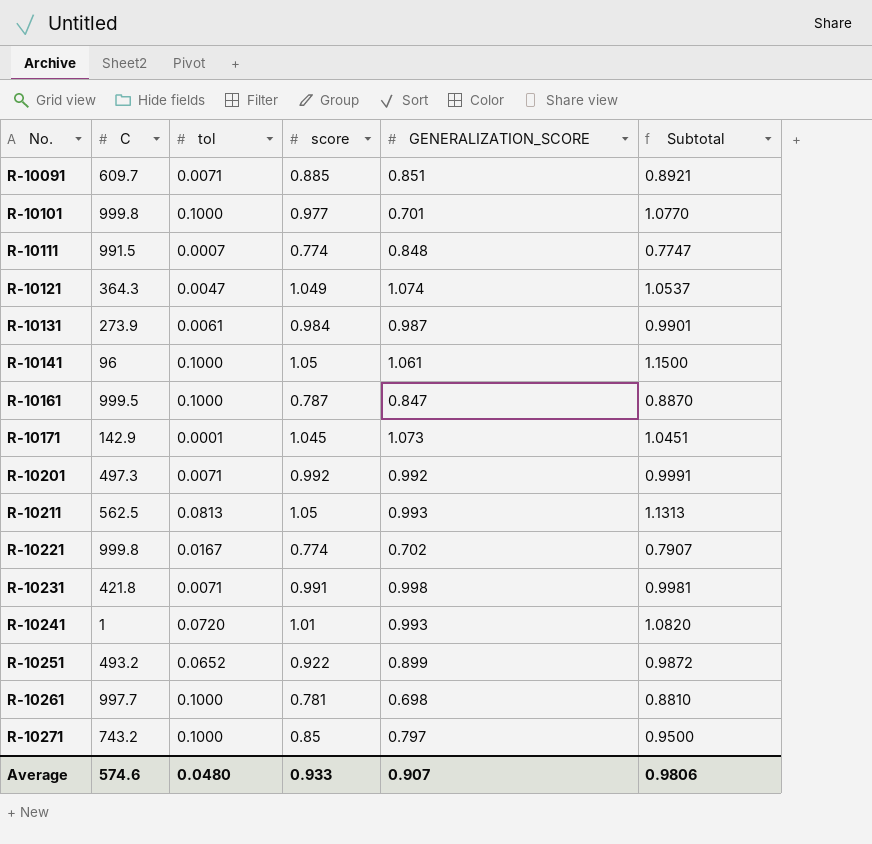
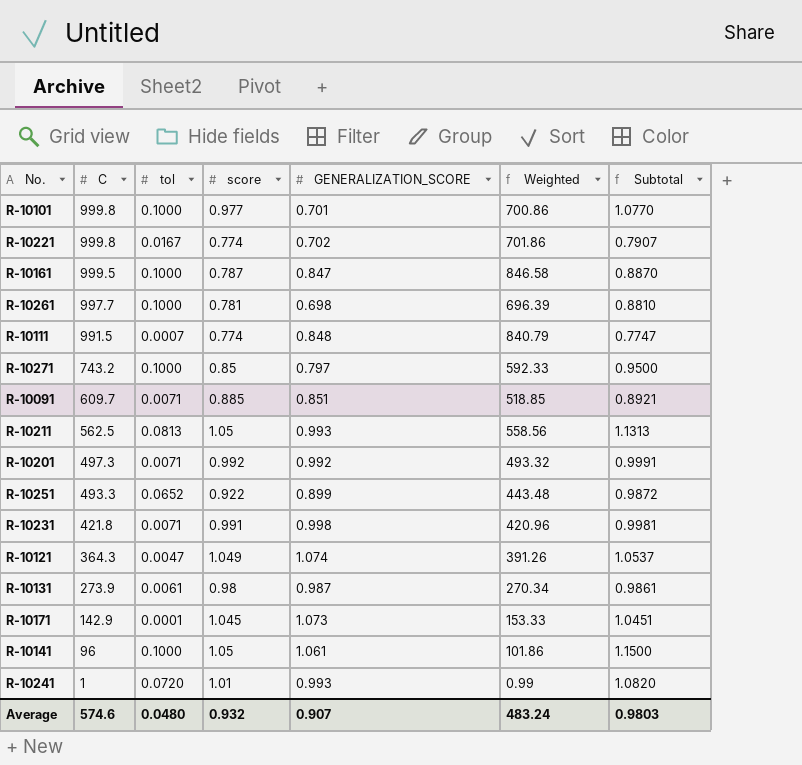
row order: No. ascending -> C descending
column Weighted | formula: none -> [C] * [GENERALIZATION_SCORE]
R-10251 | C: 493.2 -> 493.3
R-10131 | score: 0.984 -> 0.98
R-10131 | Subtotal: 0.9901 -> 0.9861
Average | score: 0.933 -> 0.932
Average | Subtotal: 0.9806 -> 0.9803

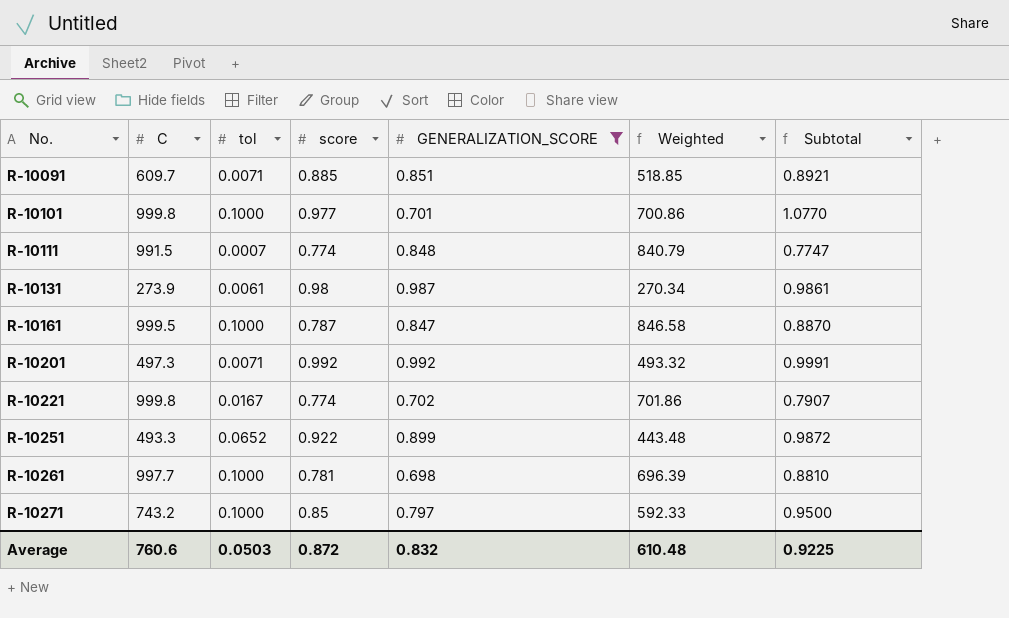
filter: none -> GENERALIZATION_SCORE <= 0.992
row order: C descending -> No. ascending
Average | C: 574.6 -> 760.6
Average | tol: 0.0480 -> 0.0503
Average | score: 0.932 -> 0.872
Average | GENERALIZATION_SCORE: 0.907 -> 0.832
Average | Weighted: 483.24 -> 610.48
Average | Subtotal: 0.9803 -> 0.9225

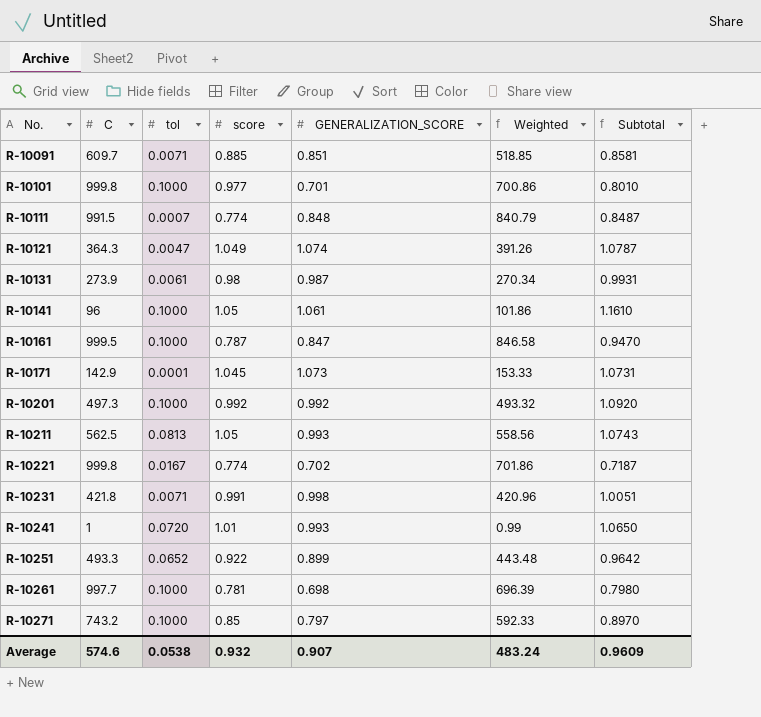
filter: GENERALIZATION_SCORE <= 0.992 -> none
column Subtotal | formula: [tol] + [score] -> [tol] + [GENERALIZATION_SCORE]
R-10201 | tol: 0.0071 -> 0.1000
Average | C: 760.6 -> 574.6
Average | tol: 0.0503 -> 0.0538
Average | score: 0.872 -> 0.932
Average | GENERALIZATION_SCORE: 0.832 -> 0.907
Average | Weighted: 610.48 -> 483.24
Average | Subtotal: 0.9225 -> 0.9609

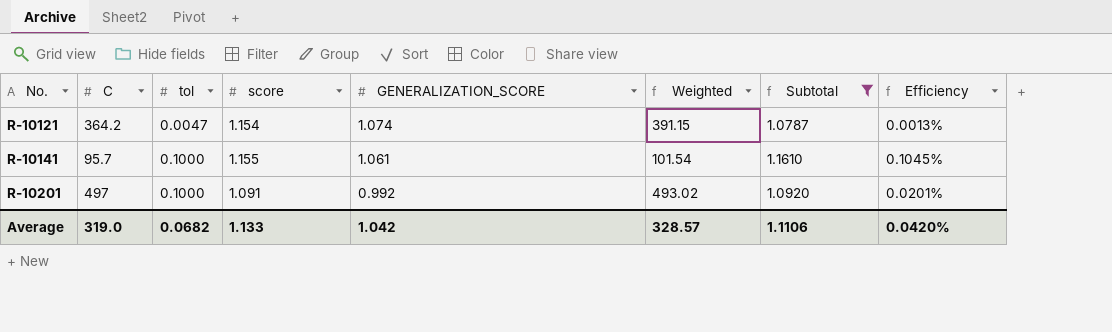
filter: none -> Subtotal >= 1.0787
column Efficiency | formula: none -> [tol] / [C]
R-10121 | C: 364.3 -> 364.2
R-10121 | score: 1.049 -> 1.154
R-10121 | Weighted: 391.26 -> 391.15
R-10141 | C: 96 -> 95.7
R-10141 | score: 1.05 -> 1.155
R-10141 | Weighted: 101.86 -> 101.54
R-10201 | C: 497.3 -> 497
R-10201 | score: 0.992 -> 1.091
R-10201 | Weighted: 493.32 -> 493.02
Average | C: 574.6 -> 319.0
Average | tol: 0.0538 -> 0.0682
Average | score: 0.932 -> 1.133
Average | GENERALIZATION_SCORE: 0.907 -> 1.042
Average | Weighted: 483.24 -> 328.57
Average | Subtotal: 0.9609 -> 1.1106

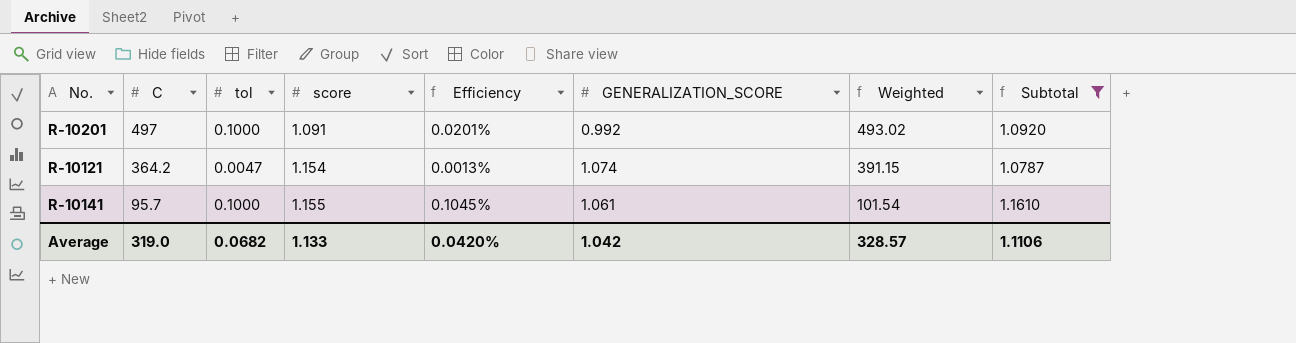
row order: No. ascending -> C descending
column Efficiency | position: 8 -> 5

